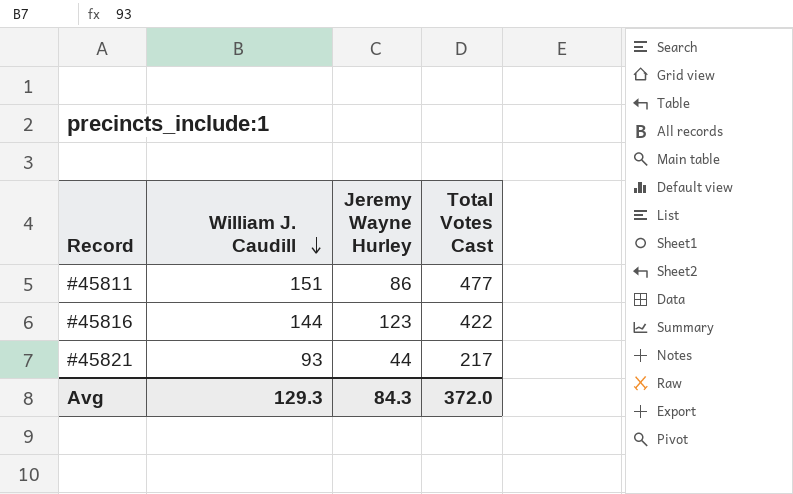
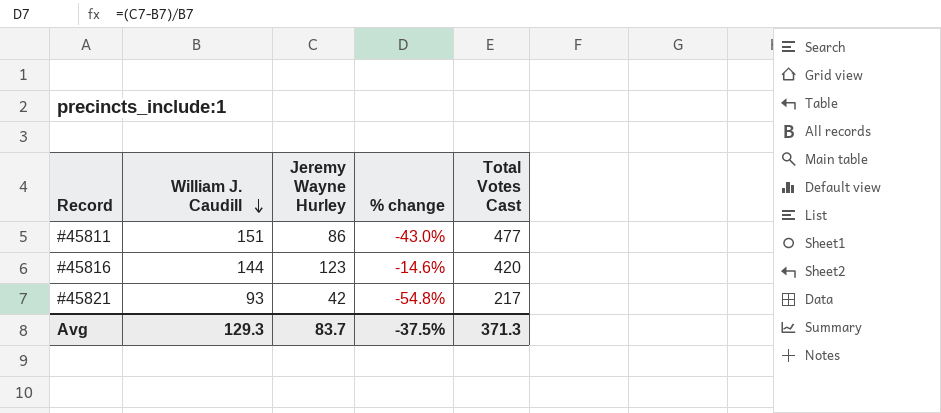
column % change | formula: none -> ([Jeremy Wayne Hurley] - [William J. Caudill]) / [William J. Caudill]
#45816 | Total Votes Cast: 422 -> 420
#45821 | Jeremy Wayne Hurley: 44 -> 42
Avg | Jeremy Wayne Hurley: 84.3 -> 83.7
Avg | Total Votes Cast: 372.0 -> 371.3

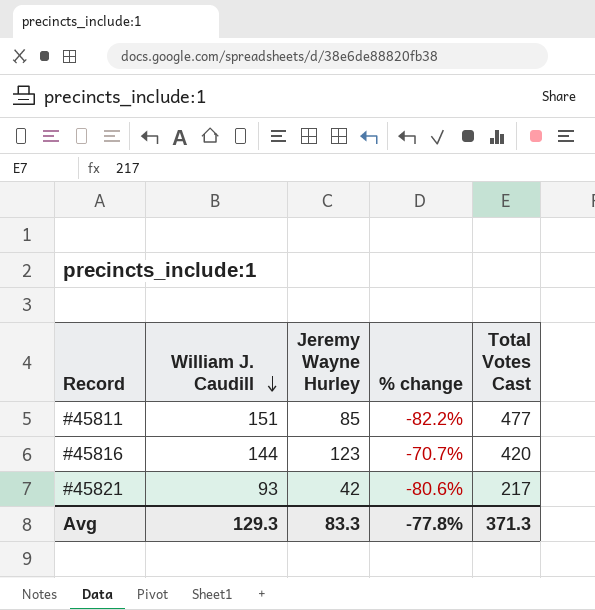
column % change | formula: ([Jeremy Wayne Hurley] - [William J. Caudill]) / [William J. Caudill] -> ([Jeremy Wayne Hurley] - [Total Votes Cast]) / [Total Votes Cast]
#45811 | Jeremy Wayne Hurley: 86 -> 85
Avg | Jeremy Wayne Hurley: 83.7 -> 83.3
Avg | % change: -37.5% -> -77.8%

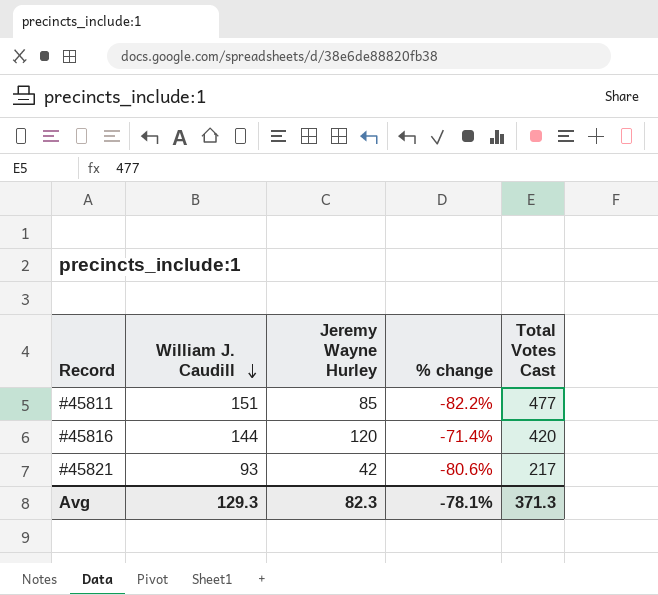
#45816 | Jeremy Wayne Hurley: 123 -> 120
#45816 | % change: -70.7% -> -71.4%
Avg | Jeremy Wayne Hurley: 83.3 -> 82.3
Avg | % change: -77.8% -> -78.1%

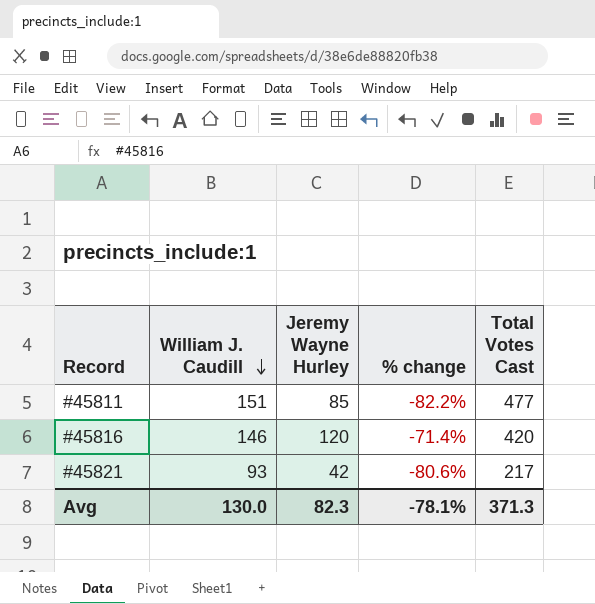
#45816 | William J. Caudill: 144 -> 146
Avg | William J. Caudill: 129.3 -> 130.0

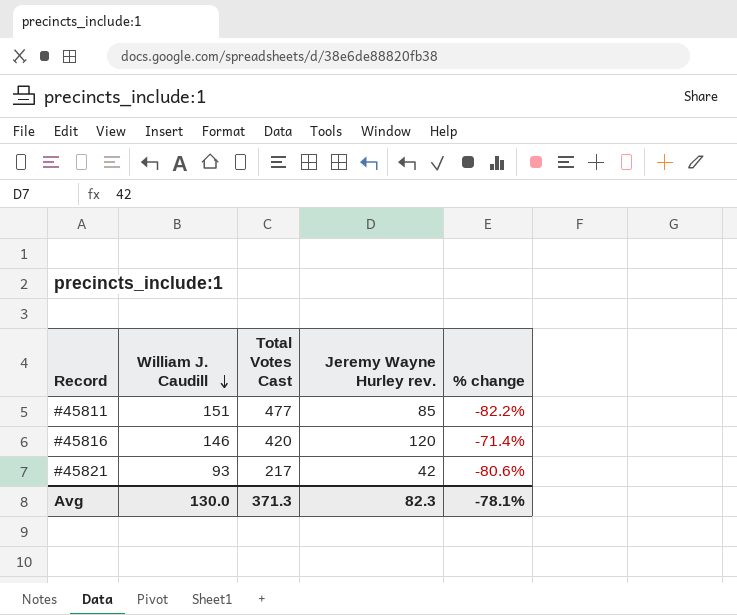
column Total Votes Cast | position: 5 -> 3
column name: Jeremy Wayne Hurley -> Jeremy Wayne Hurley rev.

